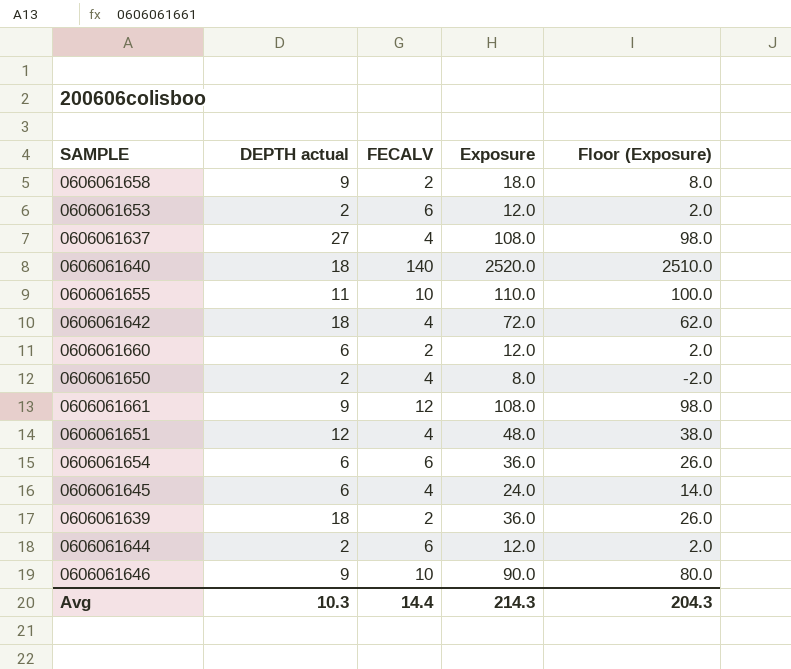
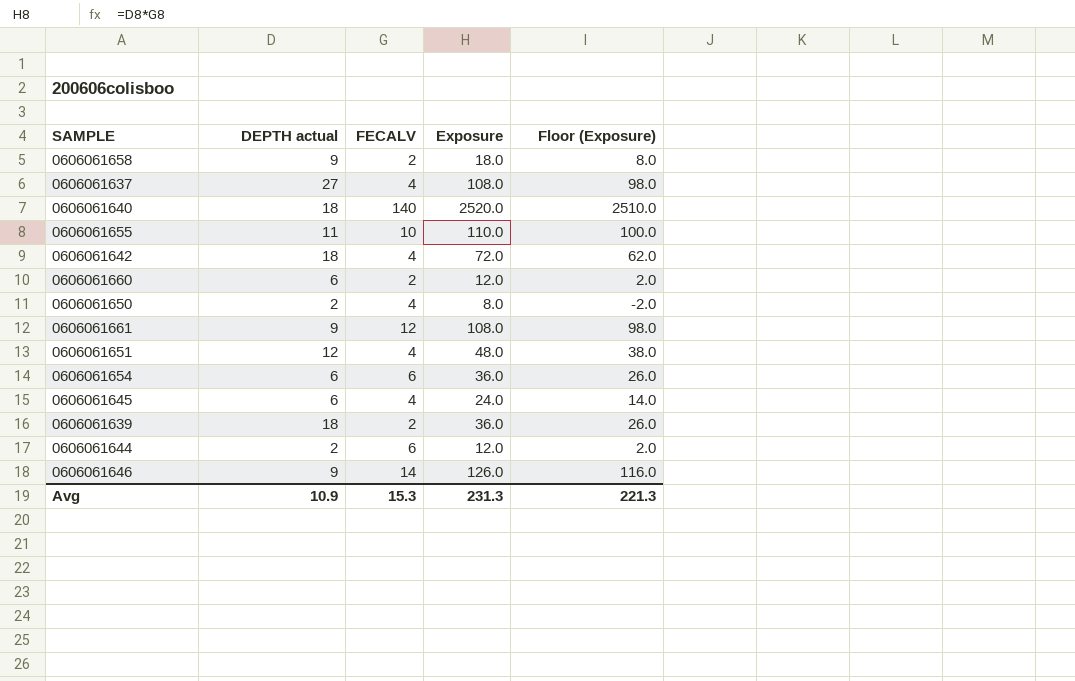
row 0606061653: 2 | 6 | 12.0 | 2.0 -> none
0606061646 | FECALV: 10 -> 14
0606061646 | Exposure: 90.0 -> 126.0
0606061646 | Floor (Exposure): 80.0 -> 116.0
Avg | DEPTH actual: 10.3 -> 10.9
Avg | FECALV: 14.4 -> 15.3
Avg | Exposure: 214.3 -> 231.3
Avg | Floor (Exposure): 204.3 -> 221.3

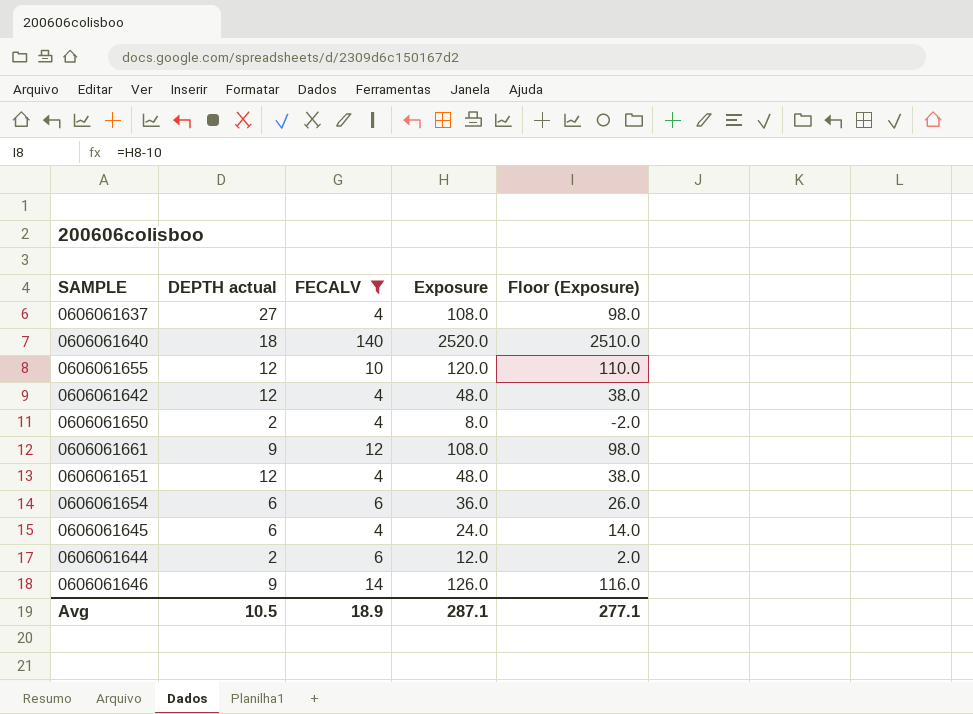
filter: none -> FECALV != 2
0606061655 | DEPTH actual: 11 -> 12
0606061655 | Exposure: 110.0 -> 120.0
0606061655 | Floor (Exposure): 100.0 -> 110.0
0606061642 | DEPTH actual: 18 -> 12
0606061642 | Exposure: 72.0 -> 48.0
0606061642 | Floor (Exposure): 62.0 -> 38.0
Avg | DEPTH actual: 10.9 -> 10.5
Avg | FECALV: 15.3 -> 18.9
Avg | Exposure: 231.3 -> 287.1
Avg | Floor (Exposure): 221.3 -> 277.1

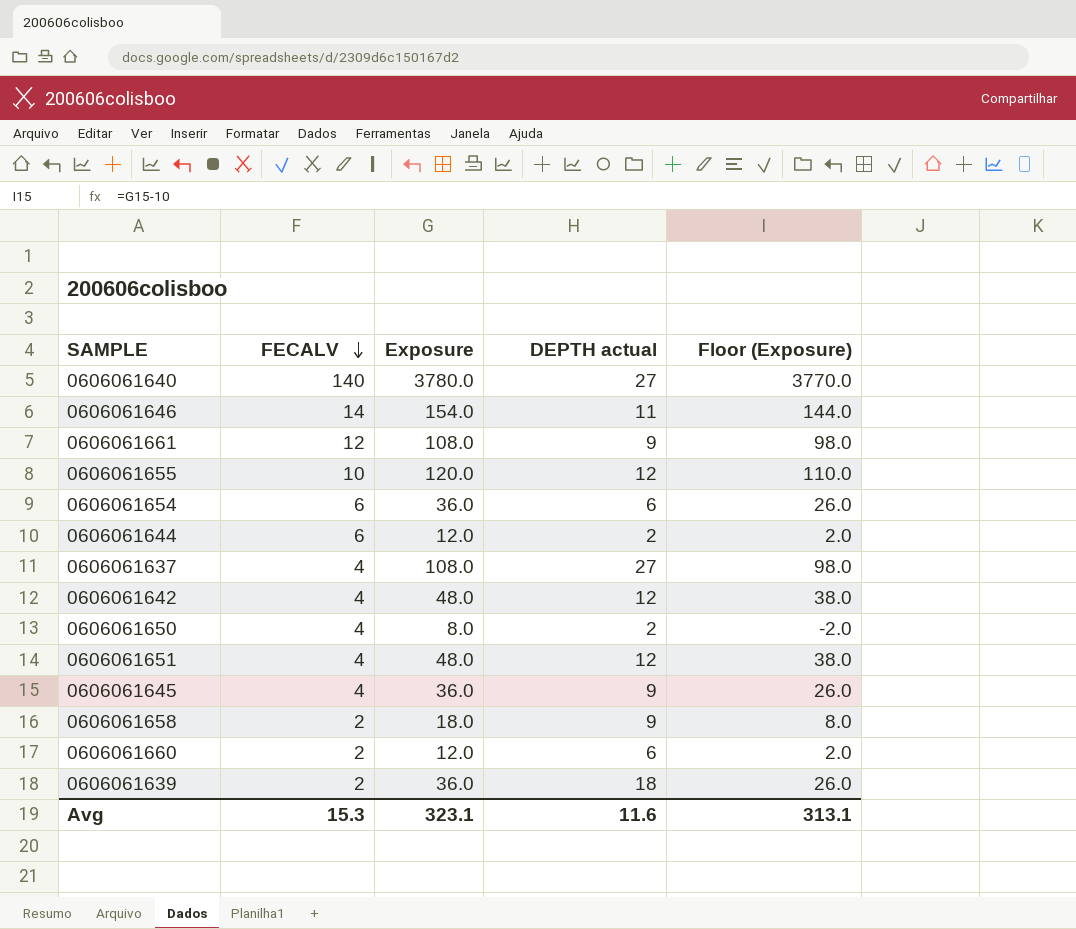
filter: FECALV != 2 -> none
row order: none -> FECALV descending
column DEPTH actual | position: 2 -> 4
0606061640 | Exposure: 2520.0 -> 3780.0
0606061640 | DEPTH actual: 18 -> 27
0606061640 | Floor (Exposure): 2510.0 -> 3770.0
0606061646 | Exposure: 126.0 -> 154.0
0606061646 | DEPTH actual: 9 -> 11
0606061646 | Floor (Exposure): 116.0 -> 144.0
0606061645 | Exposure: 24.0 -> 36.0
0606061645 | DEPTH actual: 6 -> 9
0606061645 | Floor (Exposure): 14.0 -> 26.0
Avg | FECALV: 18.9 -> 15.3
Avg | Exposure: 287.1 -> 323.1
Avg | DEPTH actual: 10.5 -> 11.6
Avg | Floor (Exposure): 277.1 -> 313.1

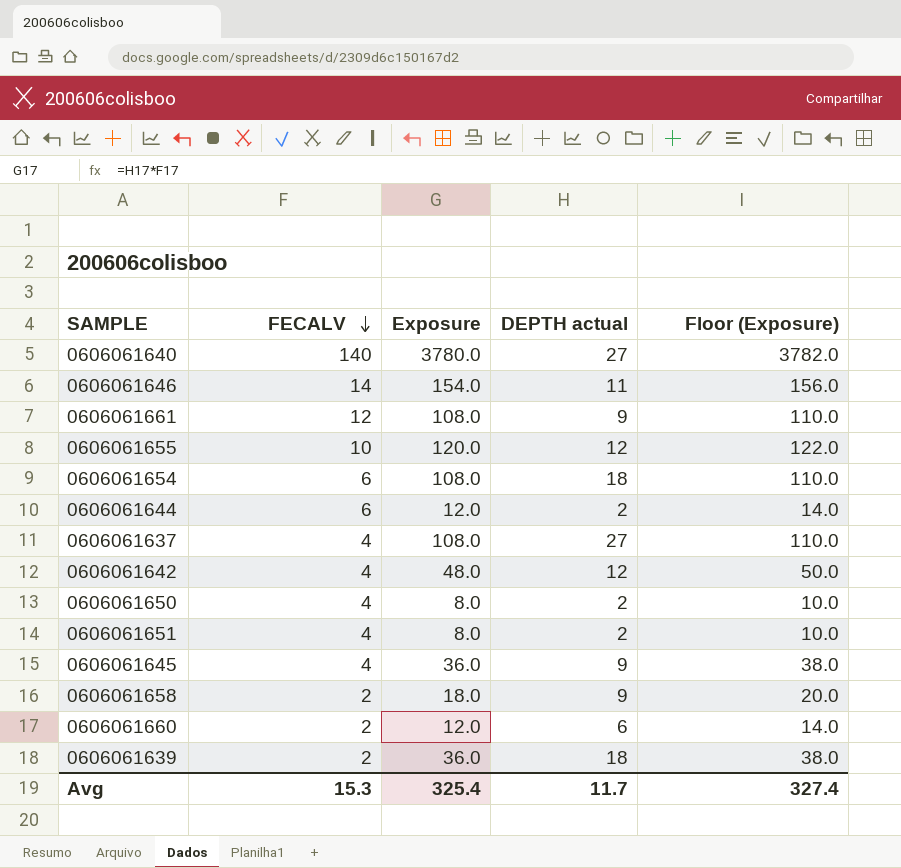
column Floor (Exposure) | formula: [Exposure] - 10 -> [Exposure] + 2
0606061654 | Exposure: 36.0 -> 108.0
0606061654 | DEPTH actual: 6 -> 18
0606061651 | Exposure: 48.0 -> 8.0
0606061651 | DEPTH actual: 12 -> 2
Avg | Exposure: 323.1 -> 325.4
Avg | DEPTH actual: 11.6 -> 11.7
Avg | Floor (Exposure): 313.1 -> 327.4

